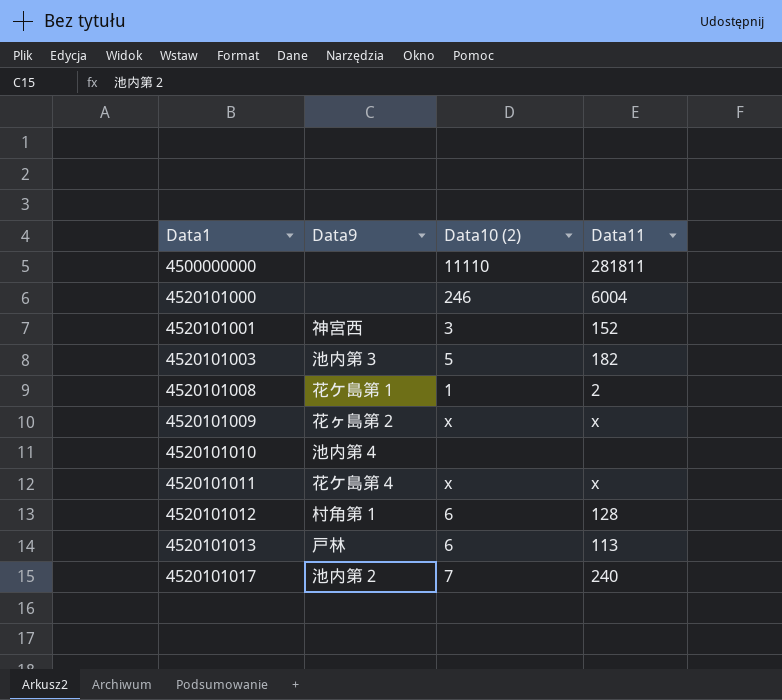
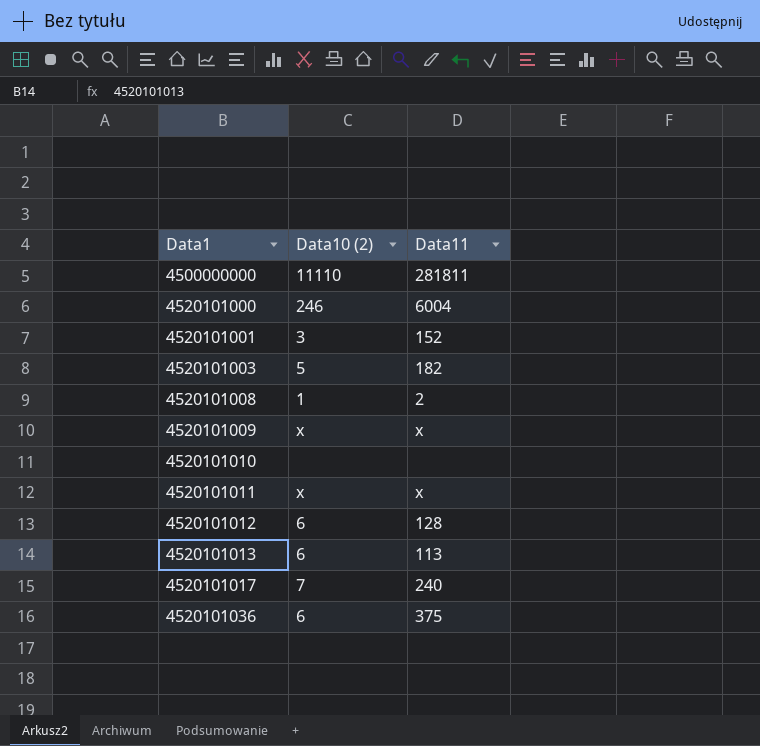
column Data9 | position: 2 -> none
row 4520101036: none -> 6 | 375

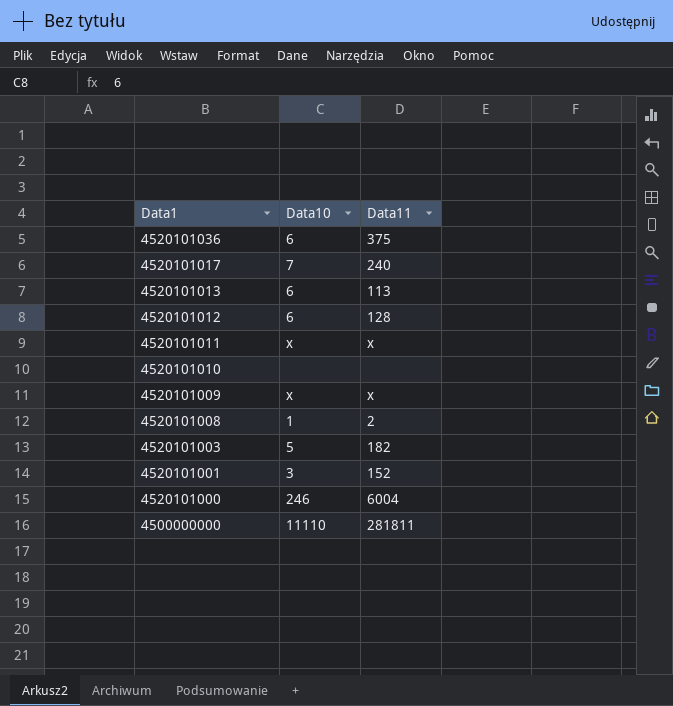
row order: Data1 ascending -> Data1 descending
column name: Data10 (2) -> Data10

